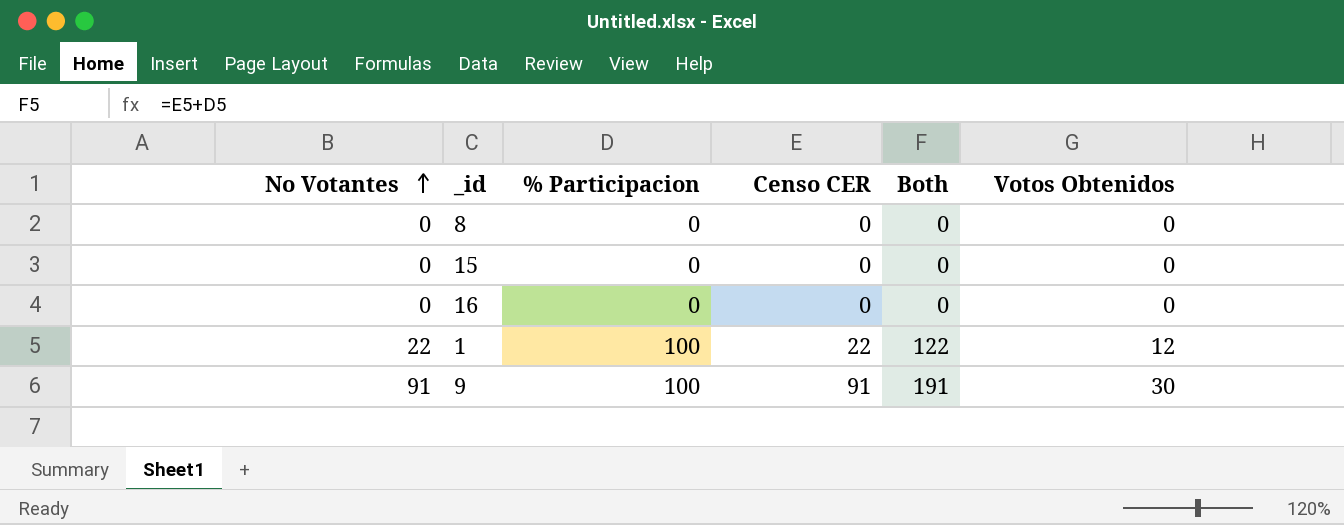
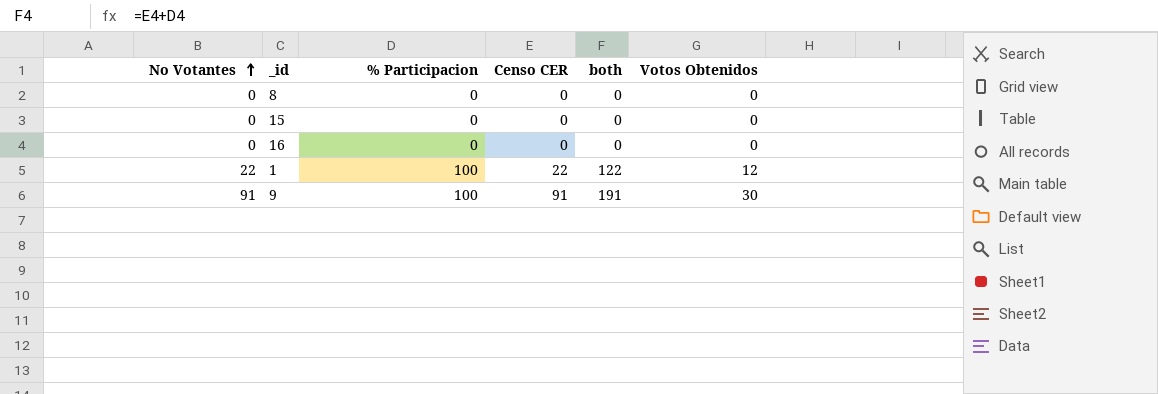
column name: Both -> both

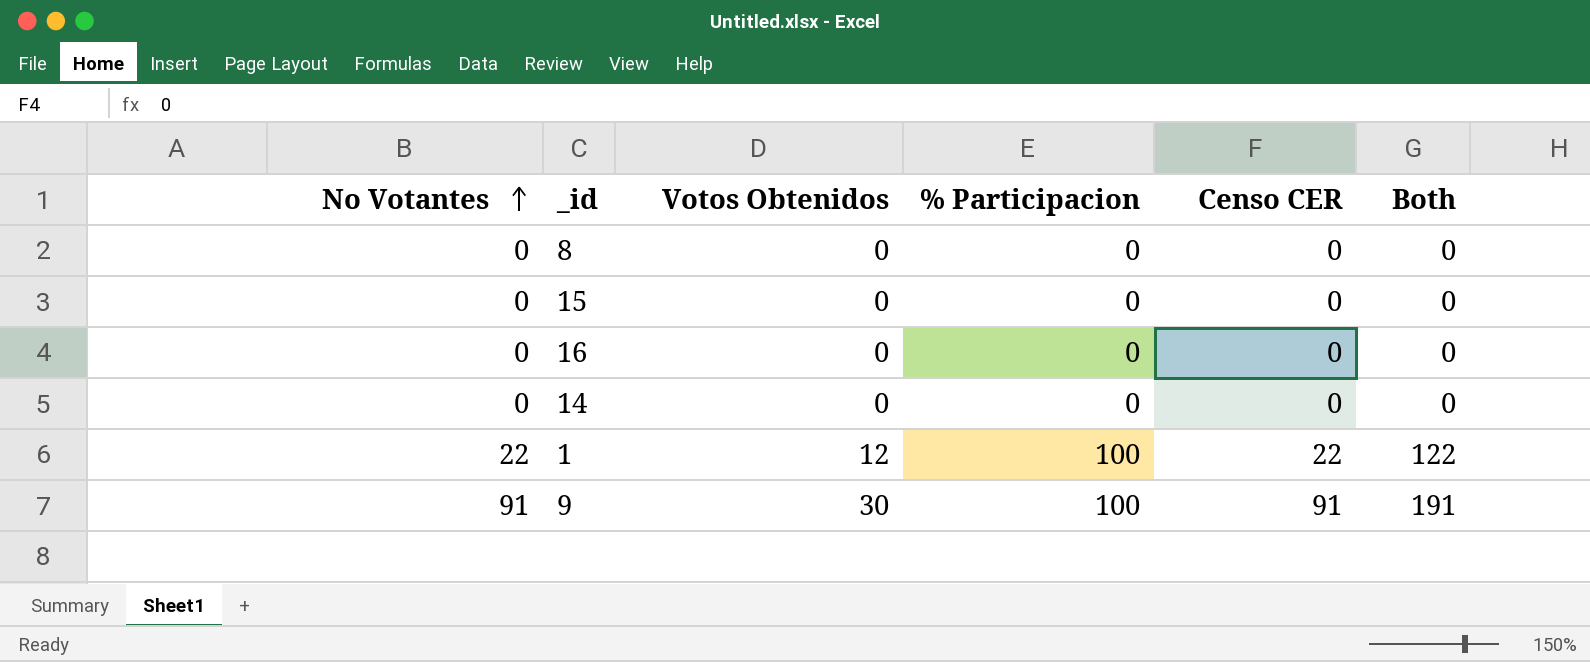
column Votos Obtenidos | position: 6 -> 3
column name: both -> Both
row 14: none -> 0 | 0 | 0 | 0 | 0

